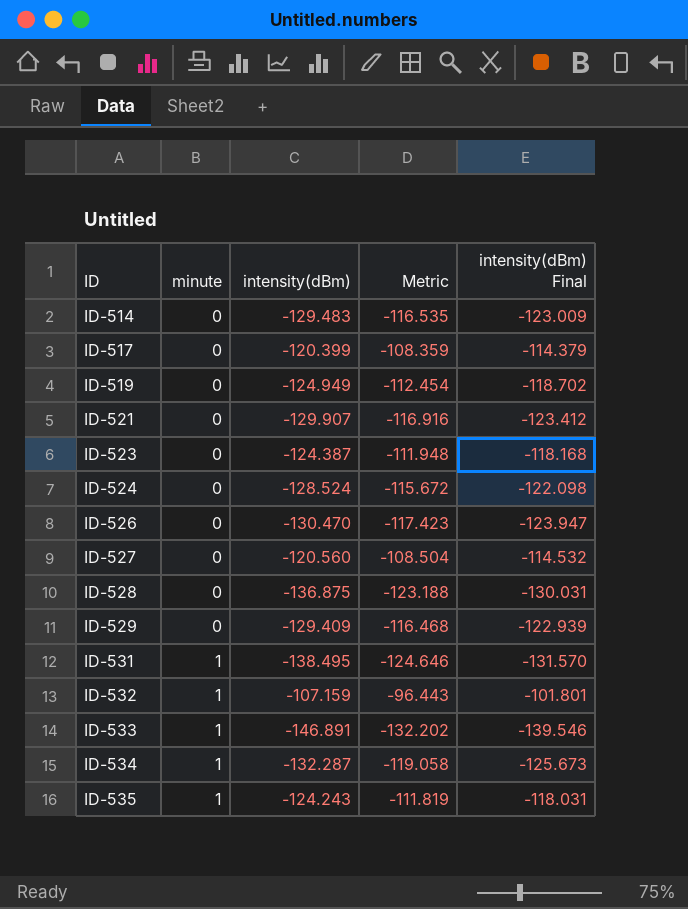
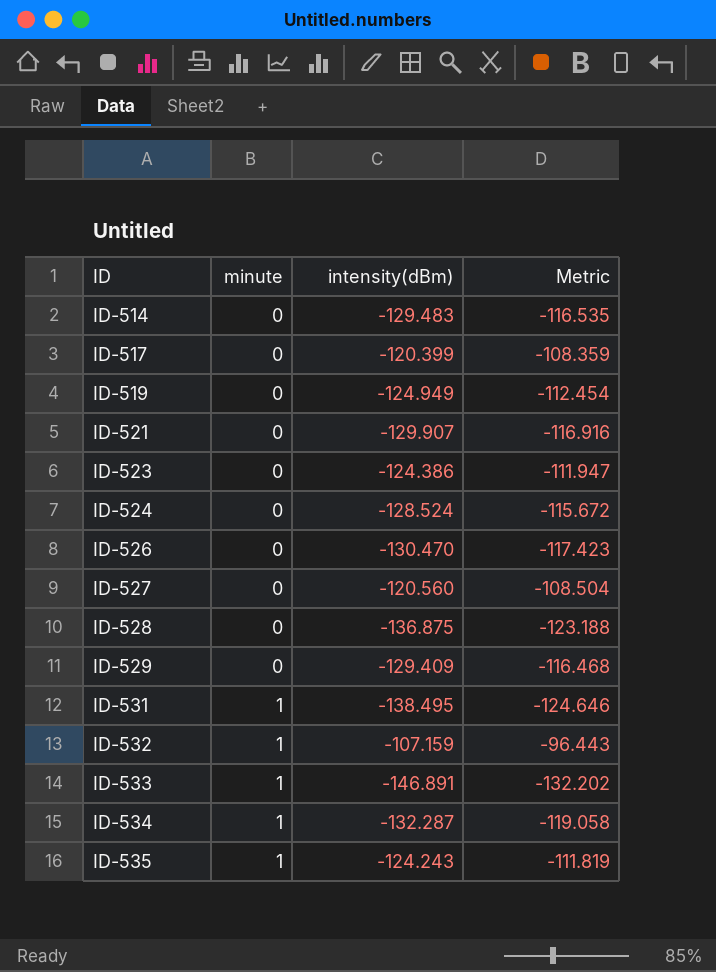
column intensity(dBm) Final | formula: [intensity(dBm)] * 0.95 -> none
ID-523 | intensity(dBm): -124.387 -> -124.386
ID-523 | Metric: -111.948 -> -111.947

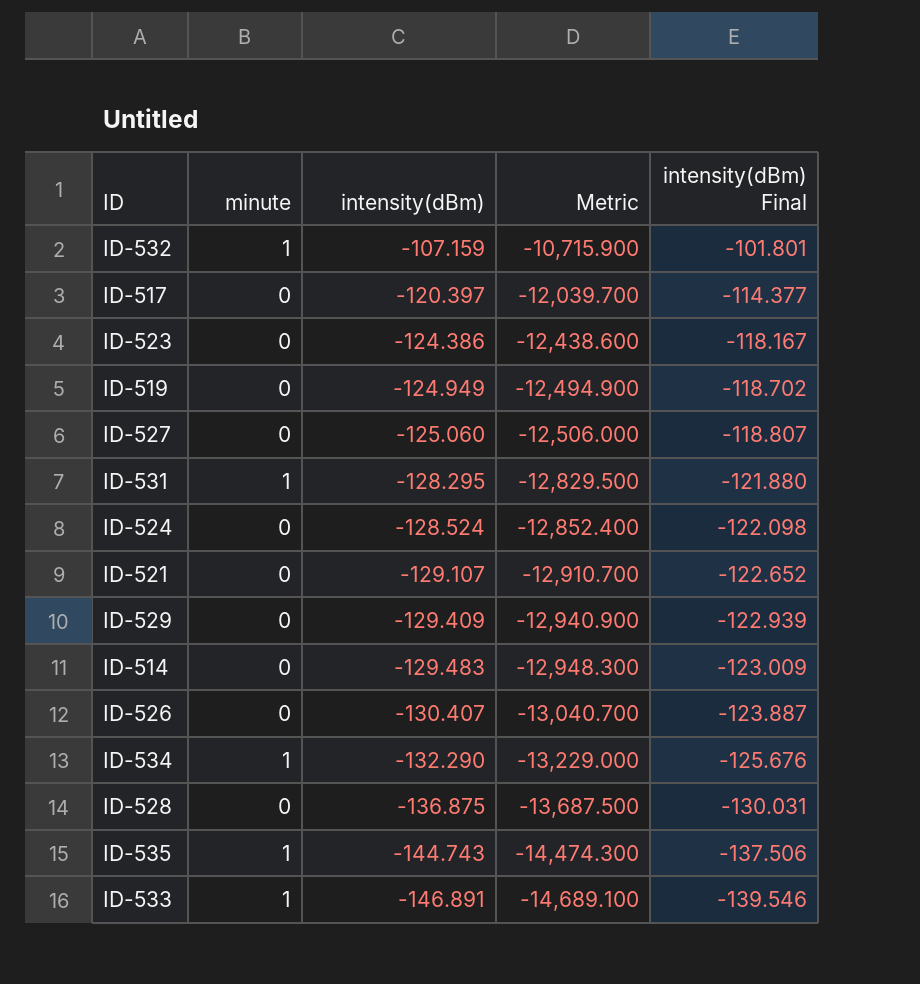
row order: ID ascending -> intensity(dBm) descending
column Metric | formula: [intensity(dBm)] * 0.9 -> [intensity(dBm)] * 100
column intensity(dBm) Final | formula: none -> [intensity(dBm)] * 0.95
ID-517 | intensity(dBm): -120.399 -> -120.397
ID-527 | intensity(dBm): -120.560 -> -125.060
ID-531 | intensity(dBm): -138.495 -> -128.295
ID-521 | intensity(dBm): -129.907 -> -129.107
ID-526 | intensity(dBm): -130.470 -> -130.407
ID-534 | intensity(dBm): -132.287 -> -132.290
ID-535 | intensity(dBm): -124.243 -> -144.743

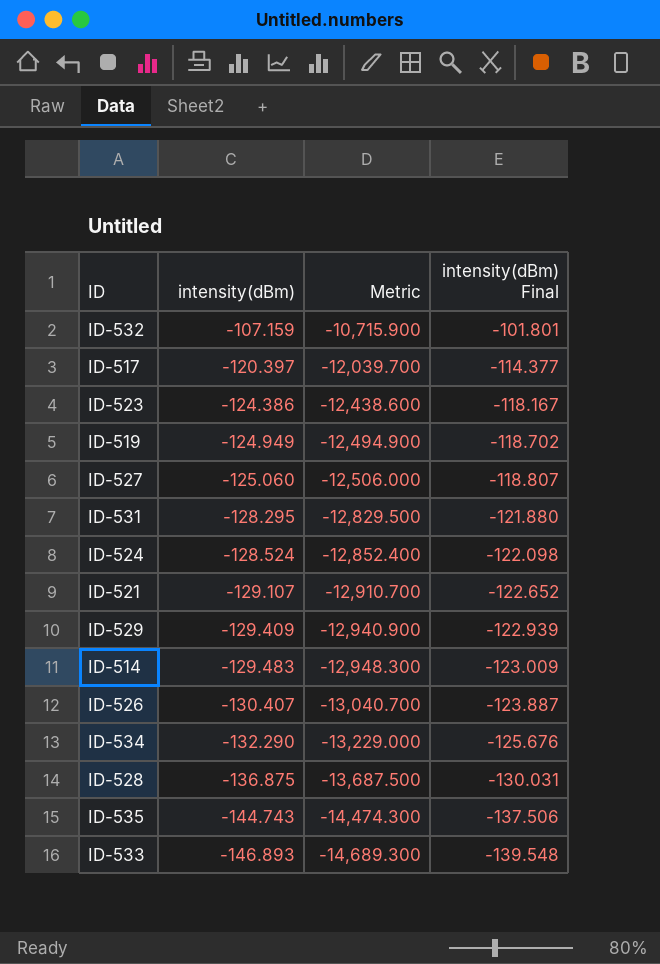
column minute | position: 2 -> none
ID-533 | intensity(dBm): -146.891 -> -146.893
ID-533 | Metric: -14,689.100 -> -14,689.300
ID-533 | intensity(dBm) Final: -139.546 -> -139.548

